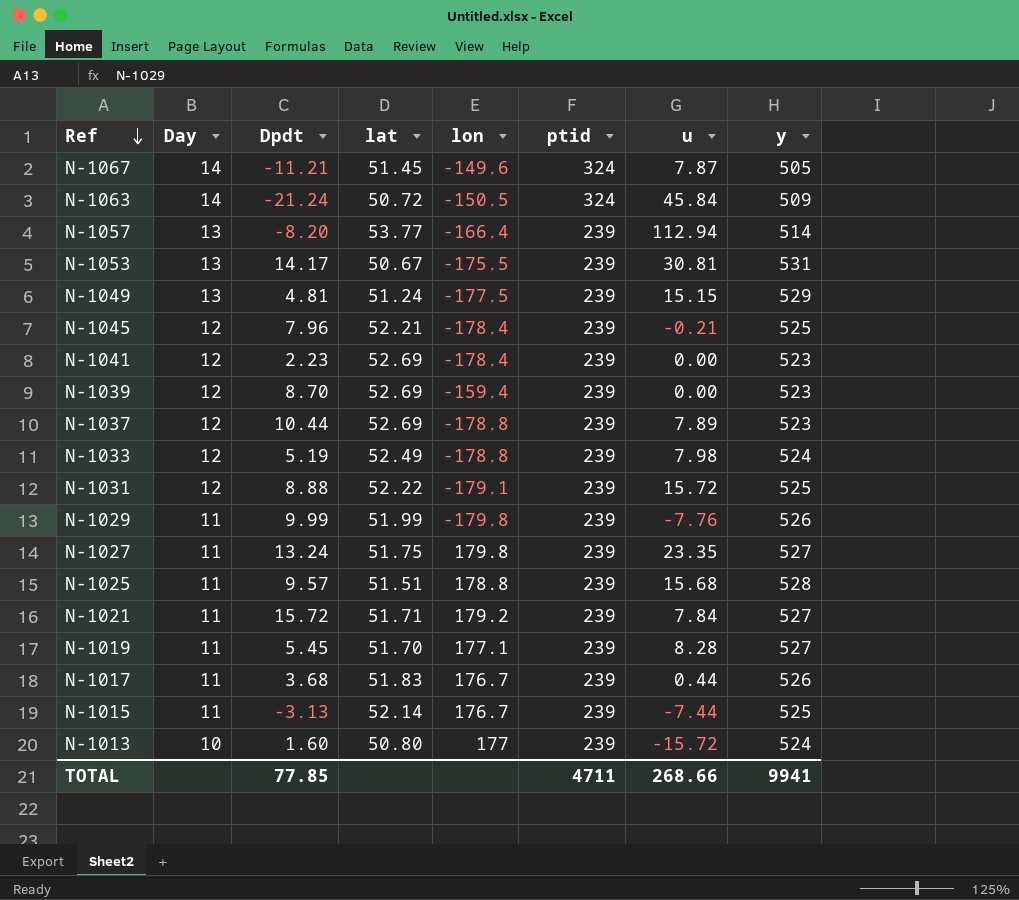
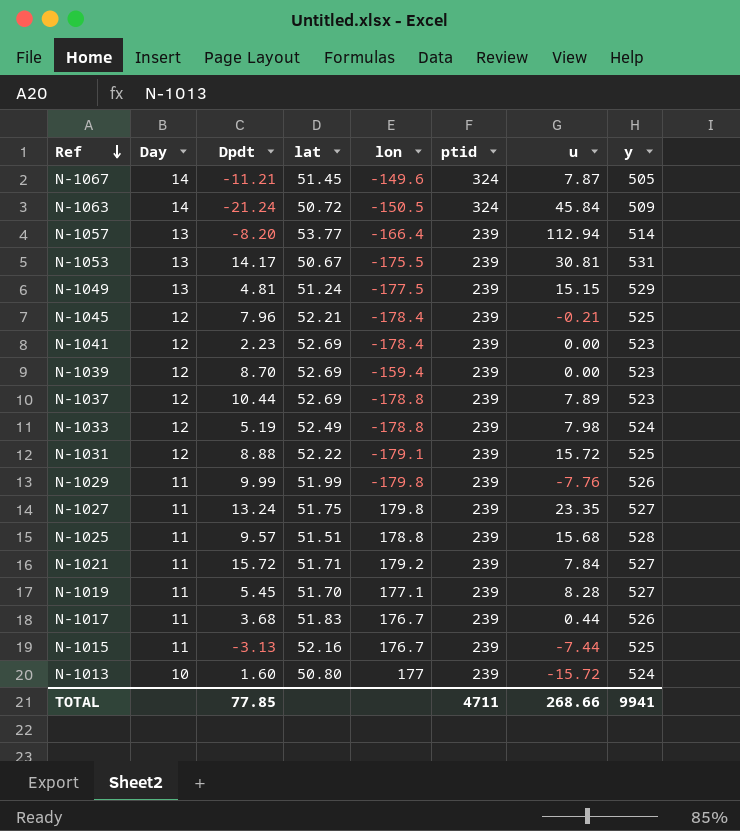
N-1015 | lat: 52.14 -> 52.16

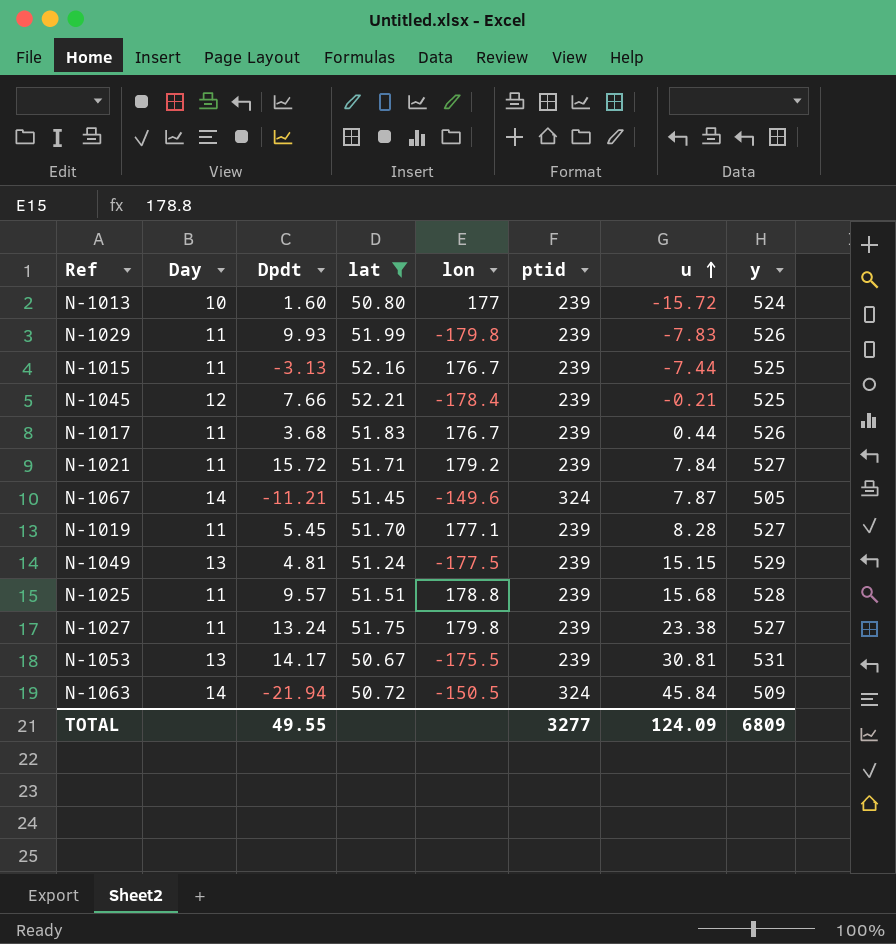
filter: none -> lat <= 52.21
row order: Ref descending -> u ascending
N-1029 | Dpdt: 9.99 -> 9.93
N-1029 | u: -7.76 -> -7.83
N-1045 | Dpdt: 7.96 -> 7.66
N-1027 | u: 23.35 -> 23.38
N-1063 | Dpdt: -21.24 -> -21.94
TOTAL | Dpdt: 77.85 -> 49.55
TOTAL | ptid: 4711 -> 3277
TOTAL | u: 268.66 -> 124.09
TOTAL | y: 9941 -> 6809

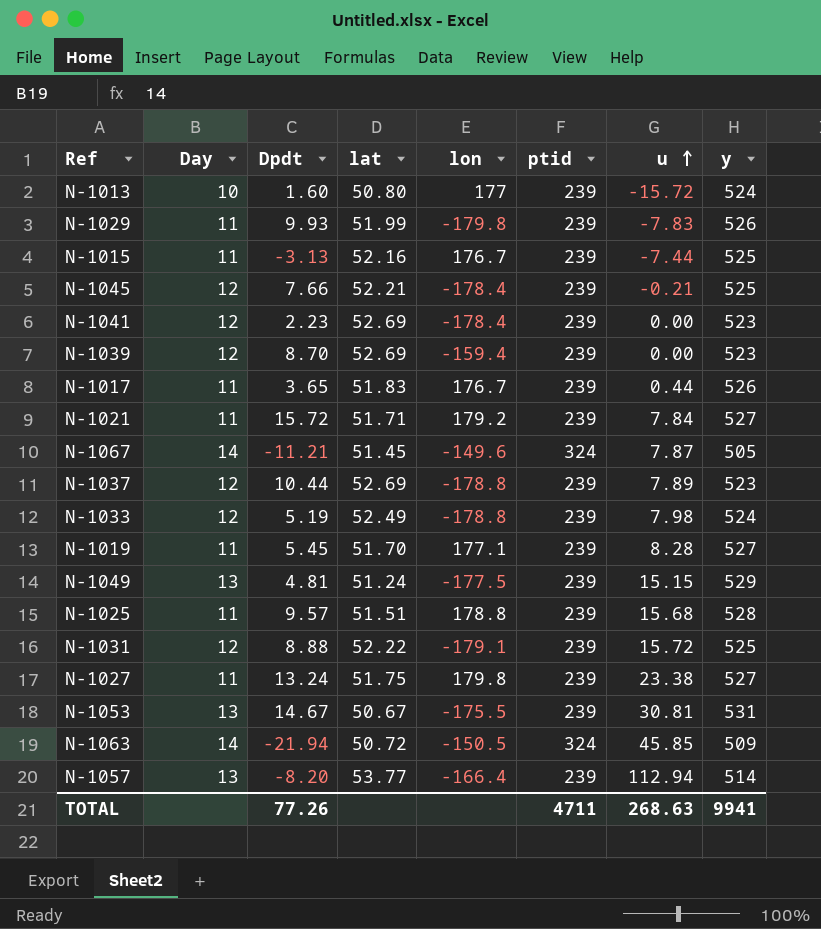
filter: lat <= 52.21 -> none
N-1017 | Dpdt: 3.68 -> 3.65
N-1053 | Dpdt: 14.17 -> 14.67
N-1063 | u: 45.84 -> 45.85
TOTAL | Dpdt: 49.55 -> 77.26
TOTAL | ptid: 3277 -> 4711
TOTAL | u: 124.09 -> 268.63
TOTAL | y: 6809 -> 9941

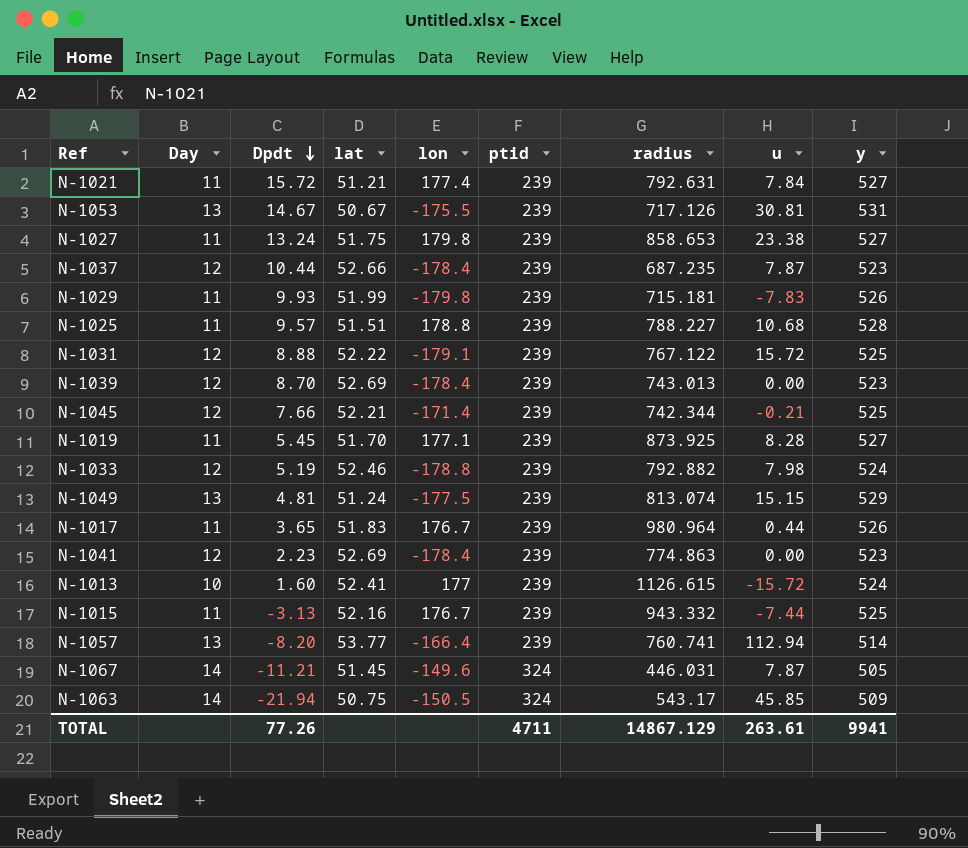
row order: u ascending -> Dpdt descending
column radius | position: none -> 7
N-1021 | lat: 51.71 -> 51.21
N-1021 | lon: 179.2 -> 177.4
N-1037 | lat: 52.69 -> 52.66
N-1037 | lon: -178.8 -> -178.4
N-1037 | u: 7.89 -> 7.87
N-1025 | u: 15.68 -> 10.68
N-1039 | lon: -159.4 -> -178.4
N-1045 | lon: -178.4 -> -171.4
N-1033 | lat: 52.49 -> 52.46
N-1013 | lat: 50.80 -> 52.41
N-1063 | lat: 50.72 -> 50.75
TOTAL | u: 268.63 -> 263.61

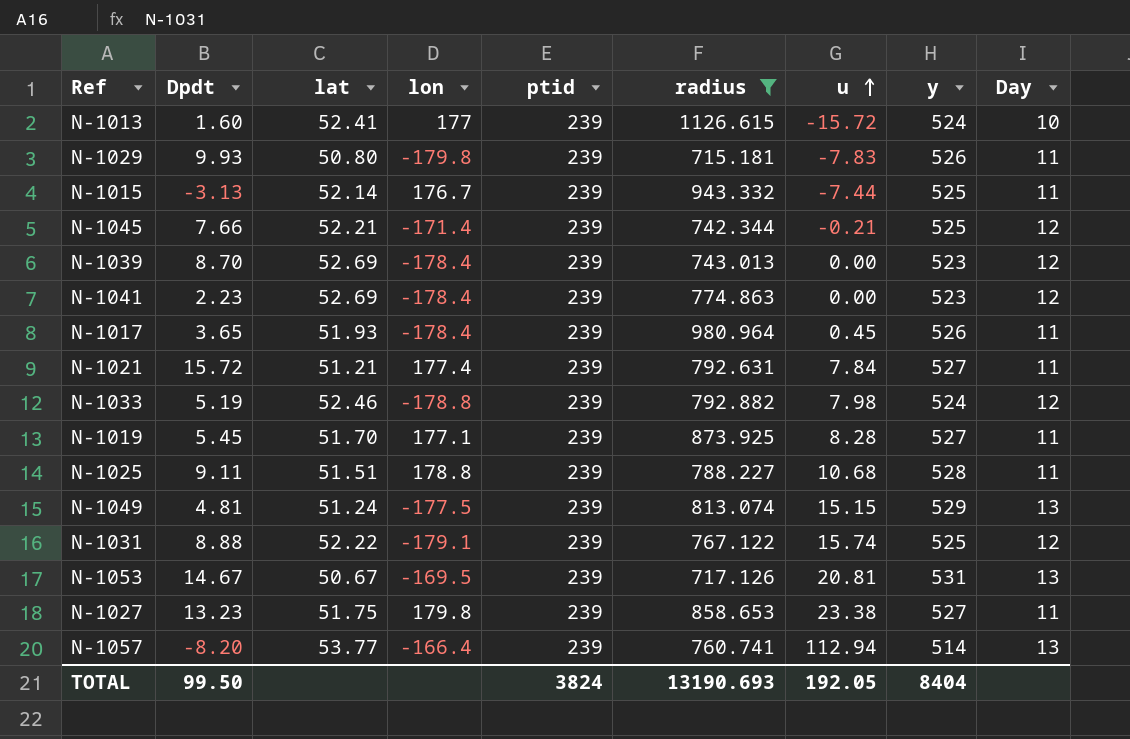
filter: none -> radius >= 715.181
row order: Dpdt descending -> u ascending
column Day | position: 2 -> 9
N-1029 | lat: 51.99 -> 50.80
N-1015 | lat: 52.16 -> 52.14
N-1017 | lat: 51.83 -> 51.93
N-1017 | lon: 176.7 -> -178.4
N-1017 | u: 0.44 -> 0.45
N-1025 | Dpdt: 9.57 -> 9.11
N-1031 | u: 15.72 -> 15.74
N-1053 | lon: -175.5 -> -169.5
N-1053 | u: 30.81 -> 20.81
N-1027 | Dpdt: 13.24 -> 13.23
TOTAL | Dpdt: 77.26 -> 99.50
TOTAL | ptid: 4711 -> 3824
TOTAL | radius: 14867.129 -> 13190.693
TOTAL | u: 263.61 -> 192.05
TOTAL | y: 9941 -> 8404

